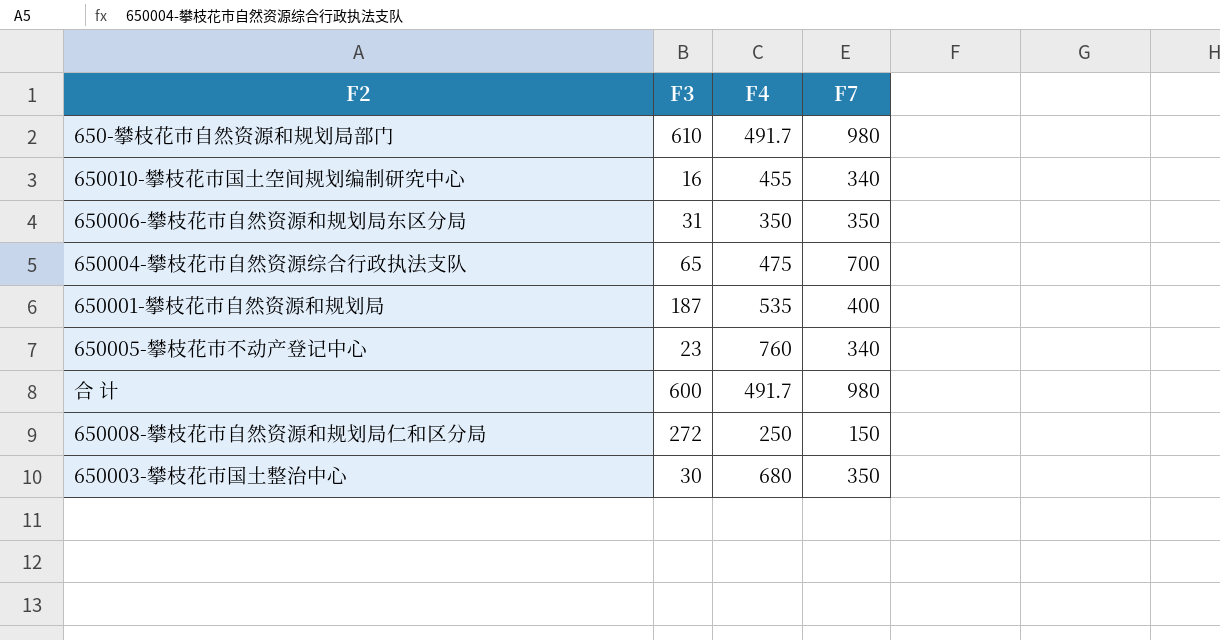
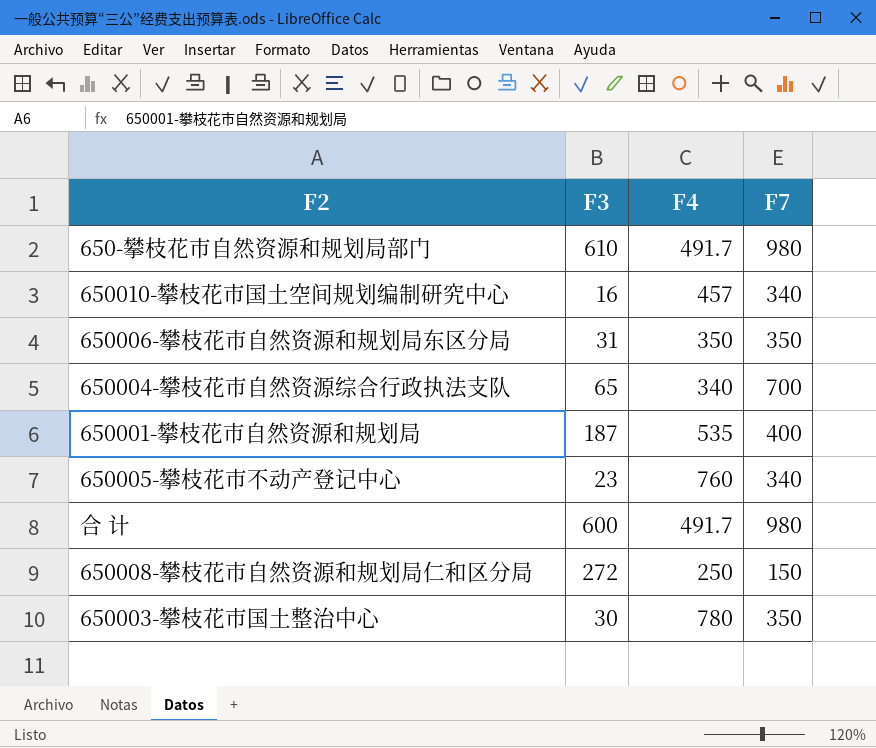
650010-攀枝花市国土空间规划编制研究中心 | F4: 455 -> 457
650004-攀枝花市自然资源综合行政执法支队 | F4: 475 -> 340
650003-攀枝花市国土整治中心 | F4: 680 -> 780

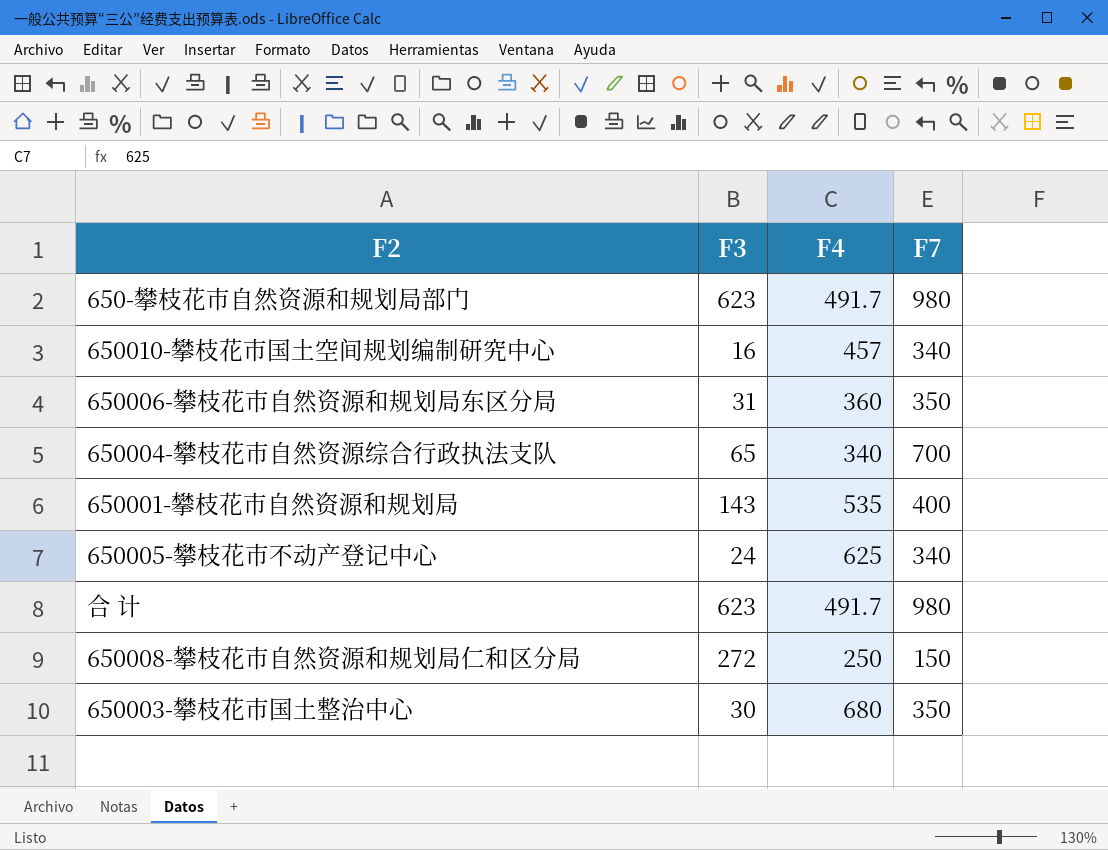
650-攀枝花市自然资源和规划局部门 | F3: 610 -> 623
650006-攀枝花市自然资源和规划局东区分局 | F4: 350 -> 360
650001-攀枝花市自然资源和规划局 | F3: 187 -> 143
650005-攀枝花市不动产登记中心 | F3: 23 -> 24
650005-攀枝花市不动产登记中心 | F4: 760 -> 625
合 计 | F3: 600 -> 623
650003-攀枝花市国土整治中心 | F4: 780 -> 680

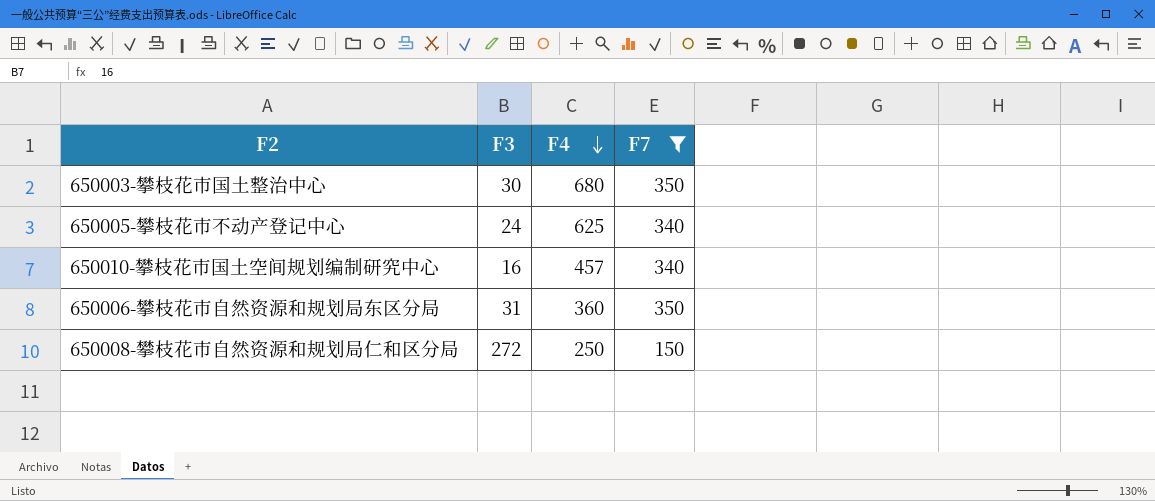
filter: none -> F7 <= 350
row order: none -> F4 descending

